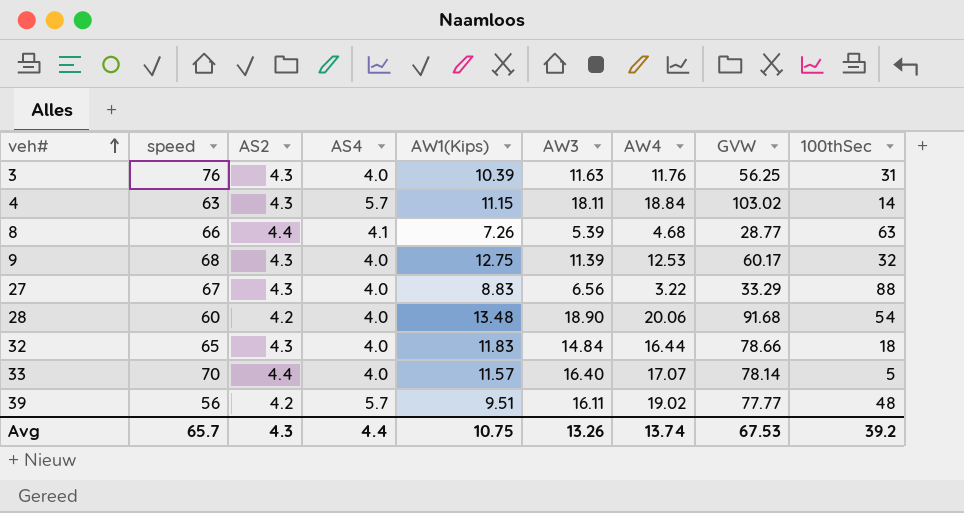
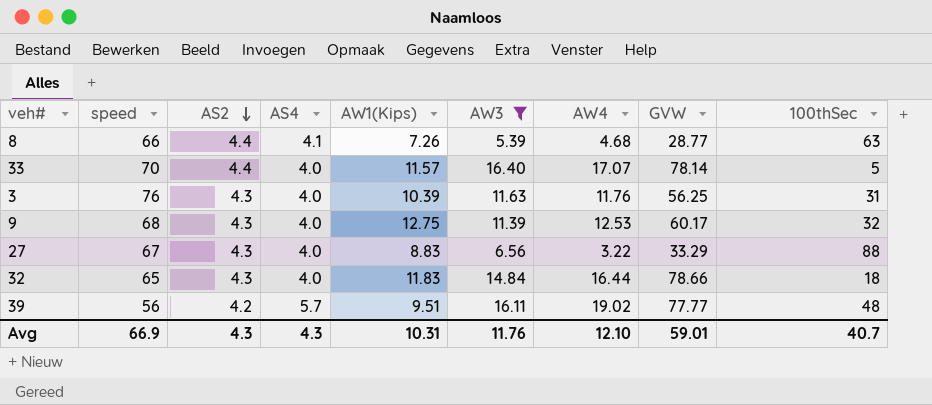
filter: none -> AW3 <= 16.40
row order: veh# ascending -> AS2 descending
Avg | speed: 65.7 -> 66.9
Avg | AS4: 4.4 -> 4.3
Avg | AW1(Kips): 10.75 -> 10.31
Avg | AW3: 13.26 -> 11.76
Avg | AW4: 13.74 -> 12.10
Avg | GVW: 67.53 -> 59.01
Avg | 100thSec: 39.2 -> 40.7

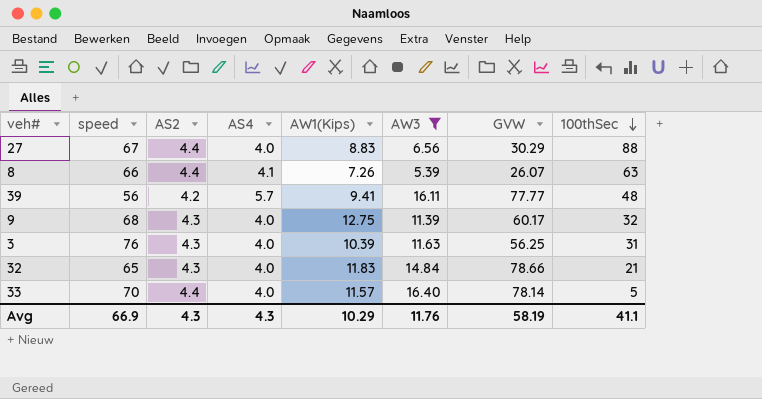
row order: AS2 descending -> 100thSec descending
column AW4 | position: 7 -> none
27 | AS2: 4.3 -> 4.4
27 | GVW: 33.29 -> 30.29
8 | GVW: 28.77 -> 26.07
39 | AW1(Kips): 9.51 -> 9.41
32 | 100thSec: 18 -> 21
Avg | AW1(Kips): 10.31 -> 10.29
Avg | GVW: 59.01 -> 58.19
Avg | 100thSec: 40.7 -> 41.1

